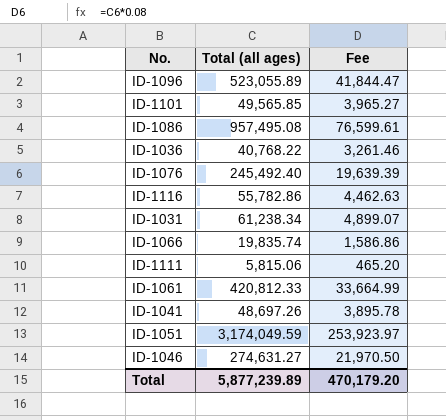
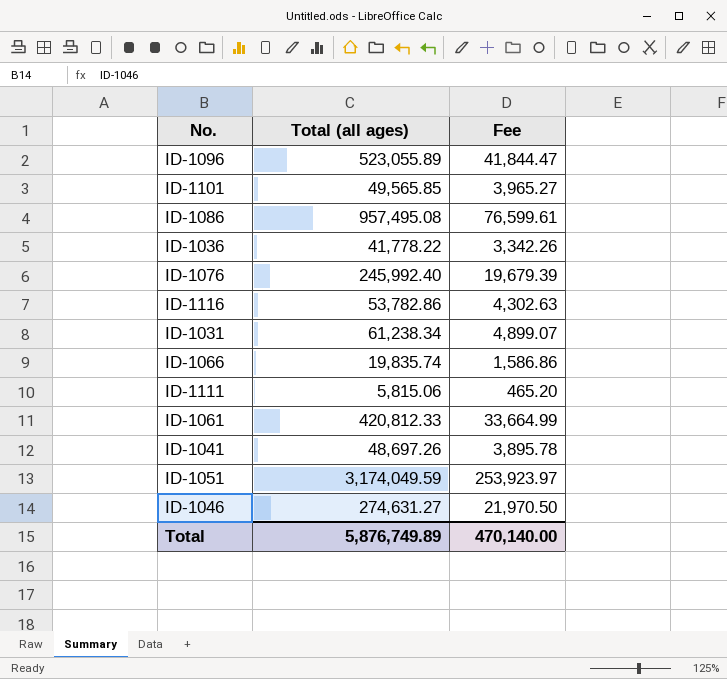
ID-1036 | Total (all ages): 40,768.22 -> 41,778.22
ID-1036 | Fee: 3,261.46 -> 3,342.26
ID-1076 | Total (all ages): 245,492.40 -> 245,992.40
ID-1076 | Fee: 19,639.39 -> 19,679.39
ID-1116 | Total (all ages): 55,782.86 -> 53,782.86
ID-1116 | Fee: 4,462.63 -> 4,302.63
Total | Total (all ages): 5,877,239.89 -> 5,876,749.89
Total | Fee: 470,179.20 -> 470,140.00

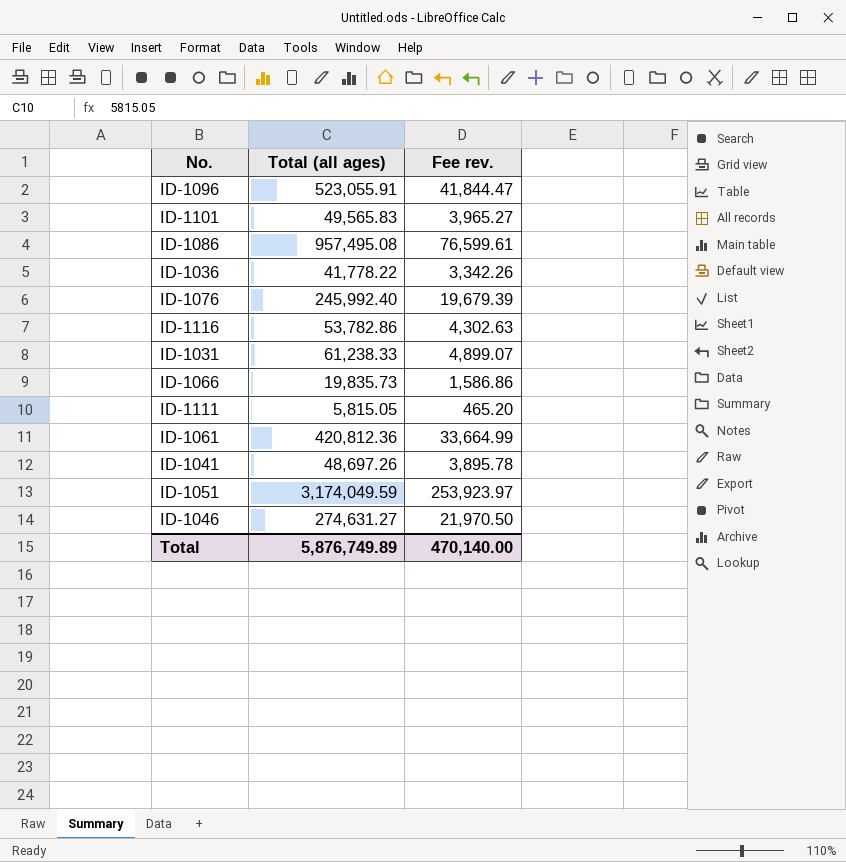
column name: Fee -> Fee rev.
ID-1096 | Total (all ages): 523,055.89 -> 523,055.91
ID-1101 | Total (all ages): 49,565.85 -> 49,565.83
ID-1031 | Total (all ages): 61,238.34 -> 61,238.33
ID-1066 | Total (all ages): 19,835.74 -> 19,835.73
ID-1111 | Total (all ages): 5,815.06 -> 5,815.05
ID-1061 | Total (all ages): 420,812.33 -> 420,812.36

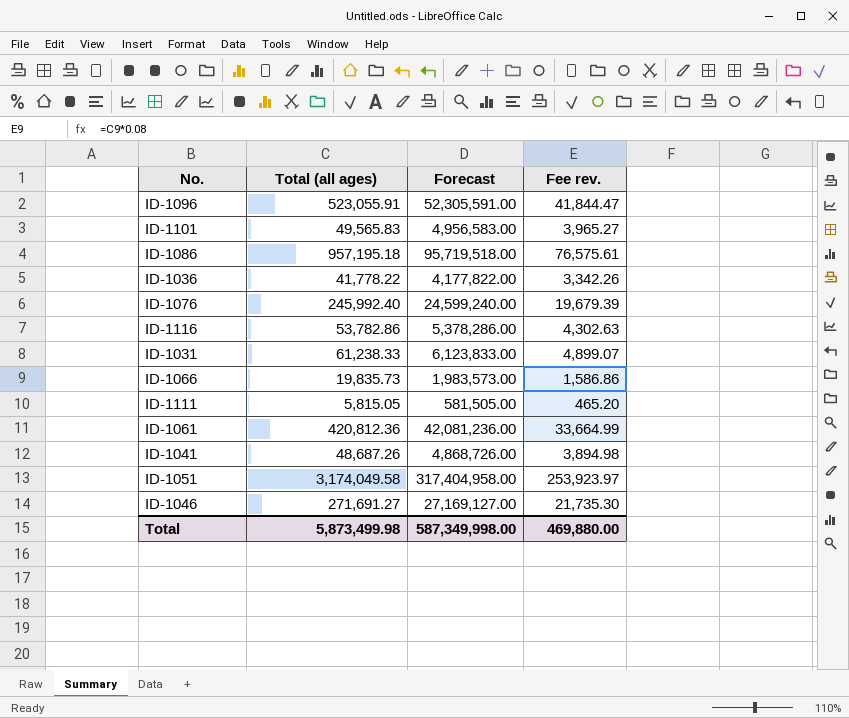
column Forecast | formula: none -> [Total (all ages)] * 100
ID-1086 | Total (all ages): 957,495.08 -> 957,195.18
ID-1086 | Fee rev.: 76,599.61 -> 76,575.61
ID-1041 | Total (all ages): 48,697.26 -> 48,687.26
ID-1041 | Fee rev.: 3,895.78 -> 3,894.98
ID-1051 | Total (all ages): 3,174,049.59 -> 3,174,049.58
ID-1046 | Total (all ages): 274,631.27 -> 271,691.27
ID-1046 | Fee rev.: 21,970.50 -> 21,735.30
Total | Total (all ages): 5,876,749.89 -> 5,873,499.98
Total | Fee rev.: 470,140.00 -> 469,880.00

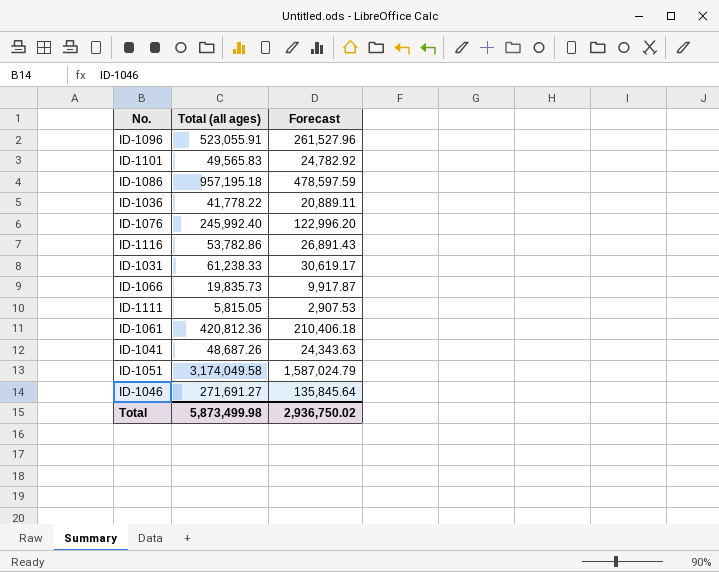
column Fee rev. | formula: [Total (all ages)] * 0.08 -> none
column Forecast | formula: [Total (all ages)] * 100 -> [Total (all ages)] * 0.5
Total | Forecast: 587,349,998.00 -> 2,936,750.02

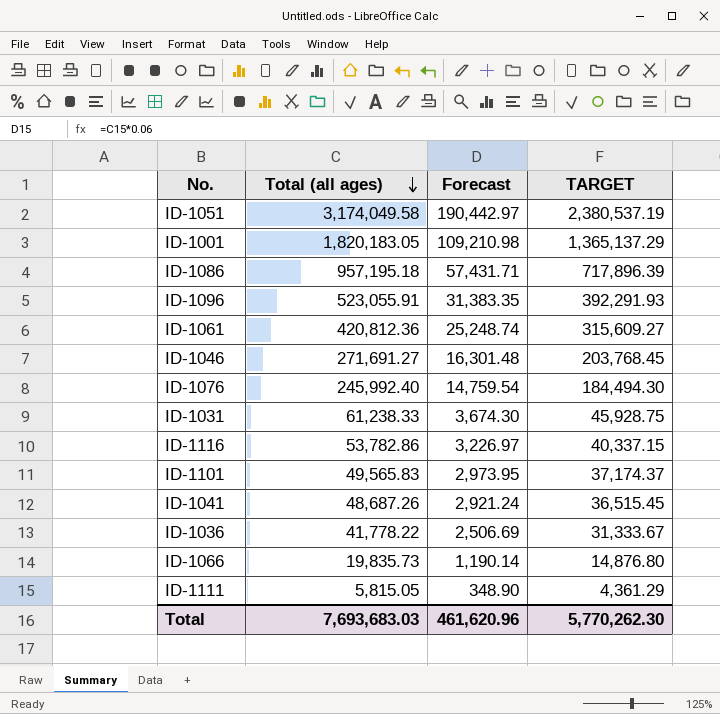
row order: none -> Total (all ages) descending
column Forecast | formula: [Total (all ages)] * 0.5 -> [Total (all ages)] * 0.06
column TARGET | formula: none -> [Total (all ages)] * 0.75
row ID-1001: none -> 1,820,183.05 | 109,210.98 | 1,365,137.29
Total | Total (all ages): 5,873,499.98 -> 7,693,683.03
Total | Forecast: 2,936,750.02 -> 461,620.96

